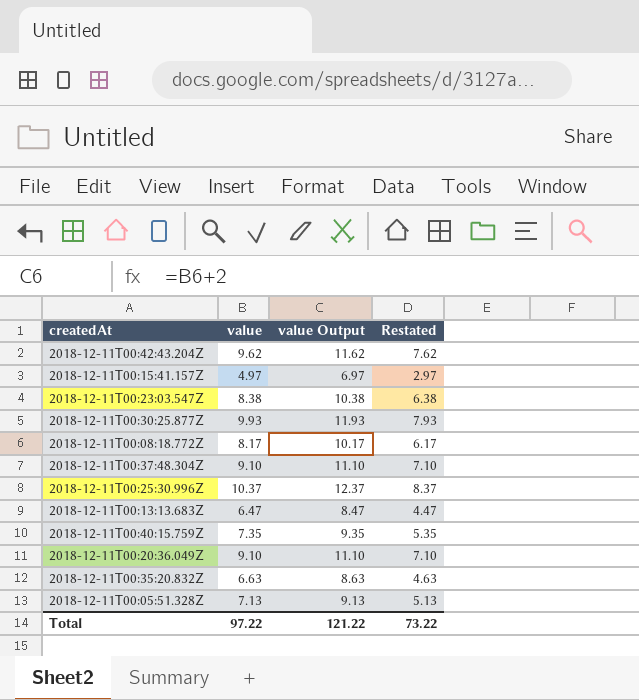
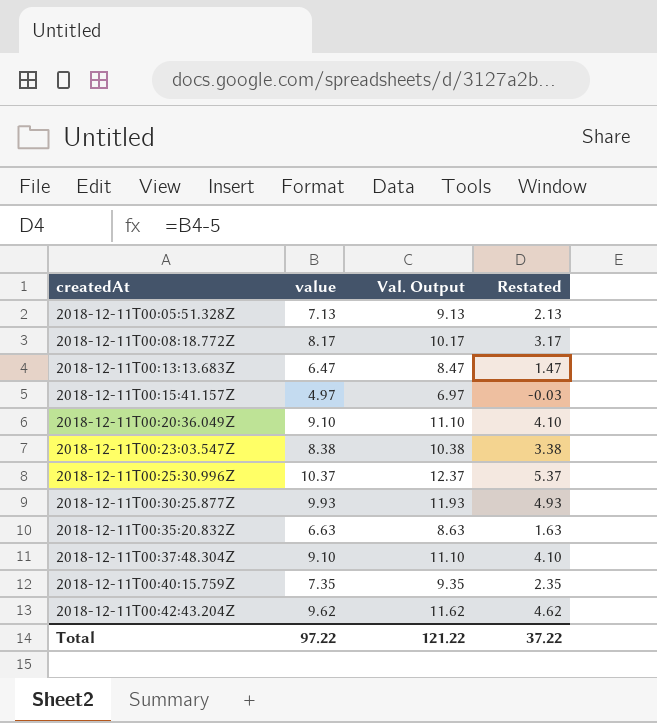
row order: none -> createdAt ascending
column name: value Output -> Val. Output
column Restated | formula: [value] - 2 -> [value] - 5
Total | Restated: 73.22 -> 37.22

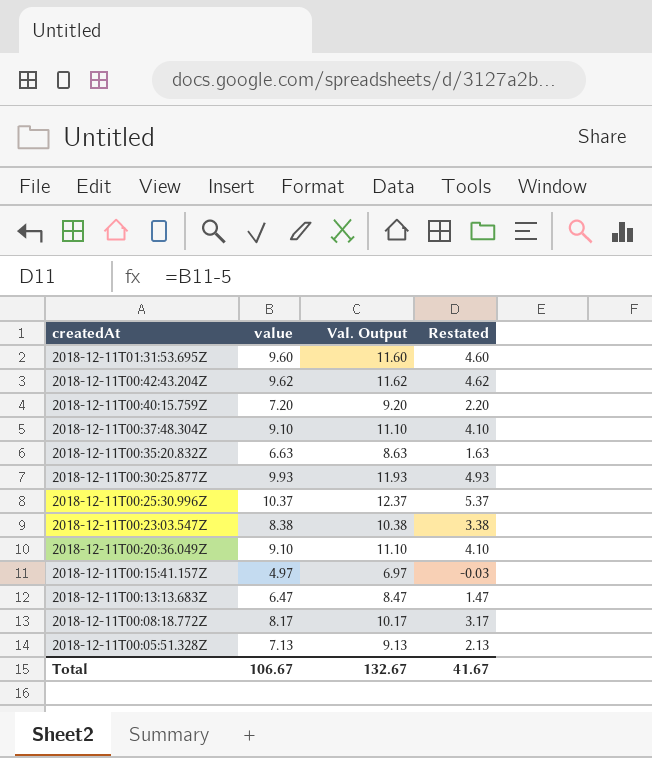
row order: createdAt ascending -> createdAt descending
row 2018-12-11T01:31:53.695Z: none -> 9.60 | 11.60 | 4.60
2018-12-11T00:40:15.759Z | value: 7.35 -> 7.20
2018-12-11T00:40:15.759Z | Val. Output: 9.35 -> 9.20
2018-12-11T00:40:15.759Z | Restated: 2.35 -> 2.20
Total | value: 97.22 -> 106.67
Total | Val. Output: 121.22 -> 132.67
Total | Restated: 37.22 -> 41.67

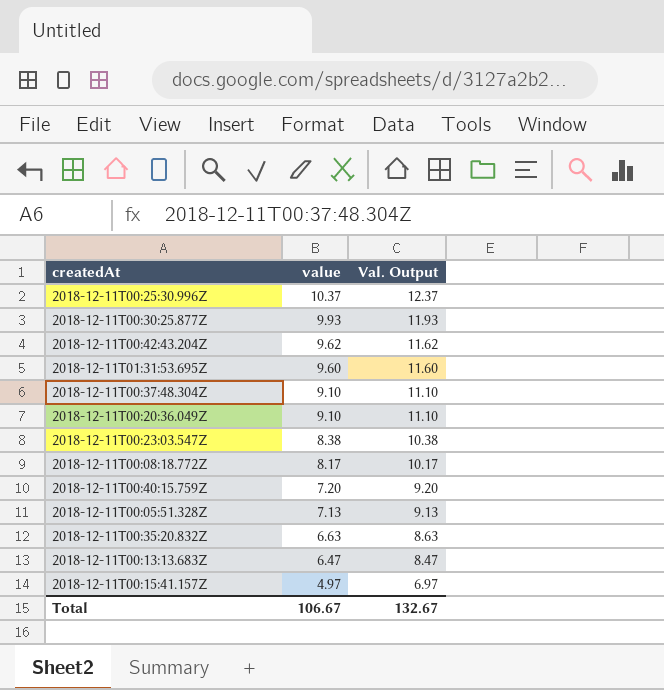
row order: createdAt descending -> value descending
column Restated | formula: [value] - 5 -> none

